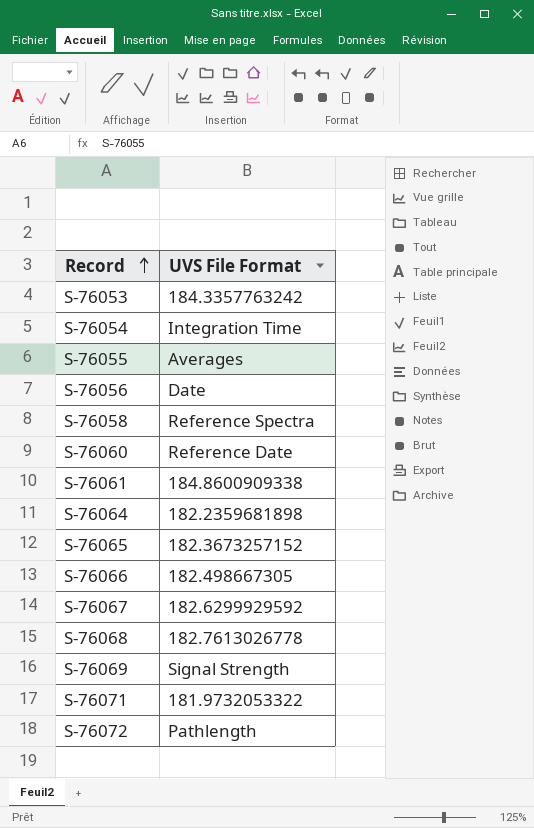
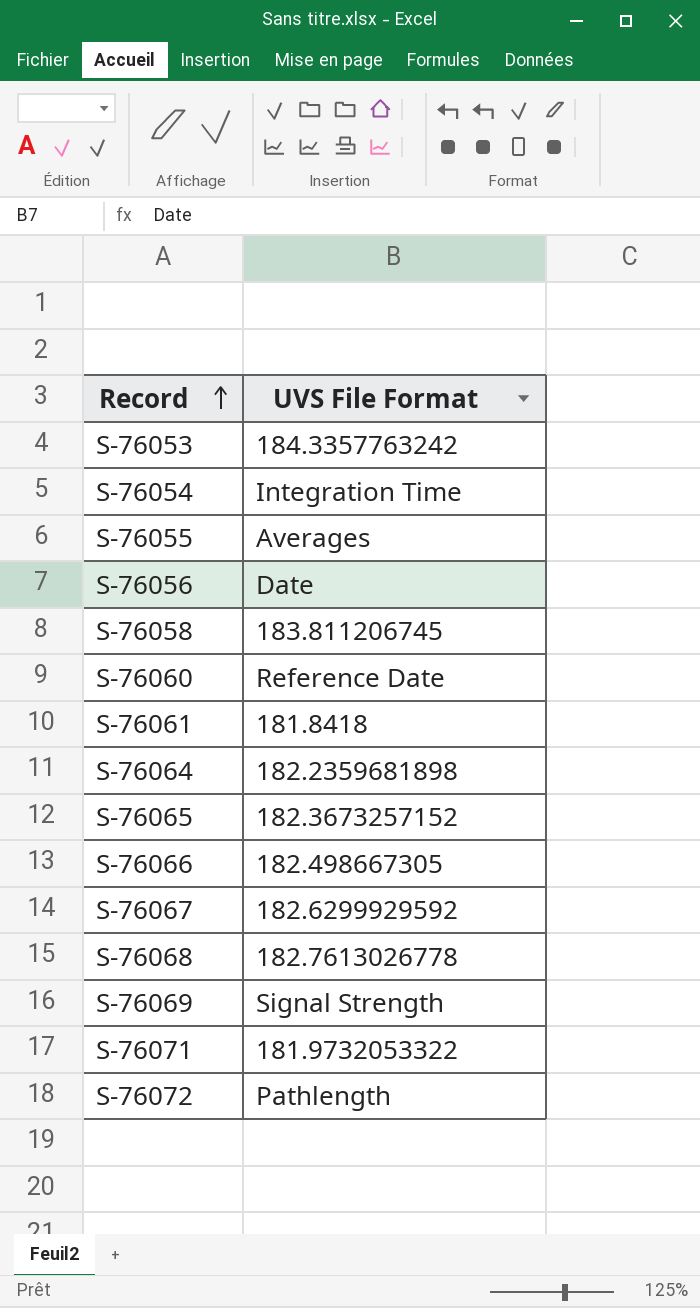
S-76058 | UVS File Format: Reference Spectra -> 183.811206745
S-76061 | UVS File Format: 184.8600909338 -> 181.8418

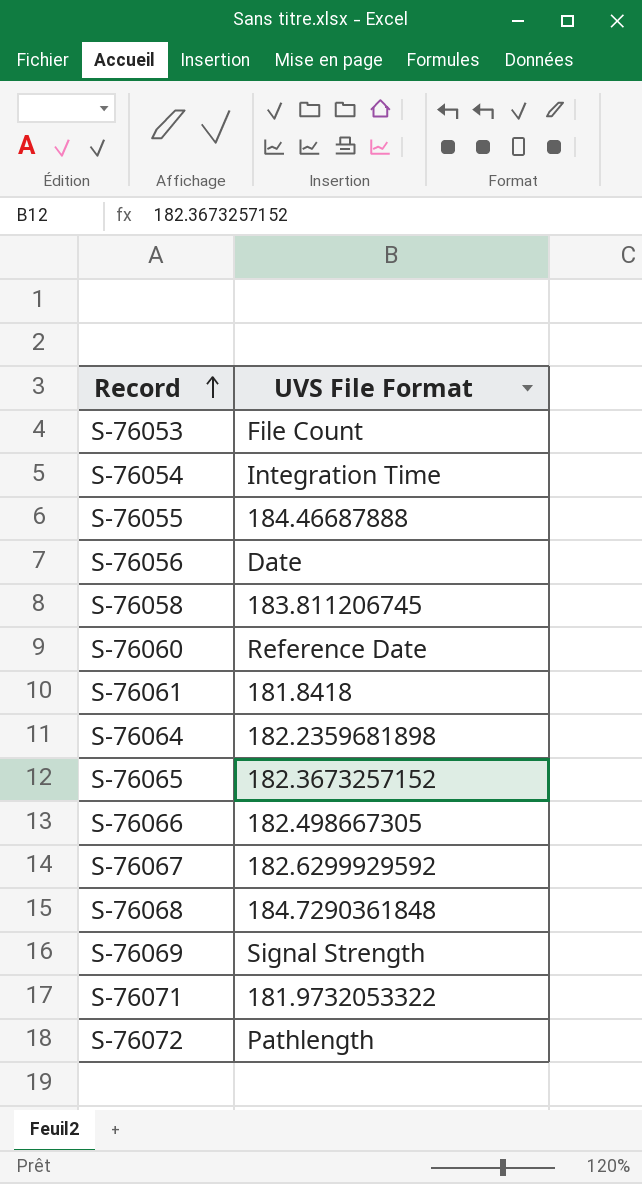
S-76053 | UVS File Format: 184.3357763242 -> File Count
S-76055 | UVS File Format: Averages -> 184.46687888
S-76068 | UVS File Format: 182.7613026778 -> 184.7290361848

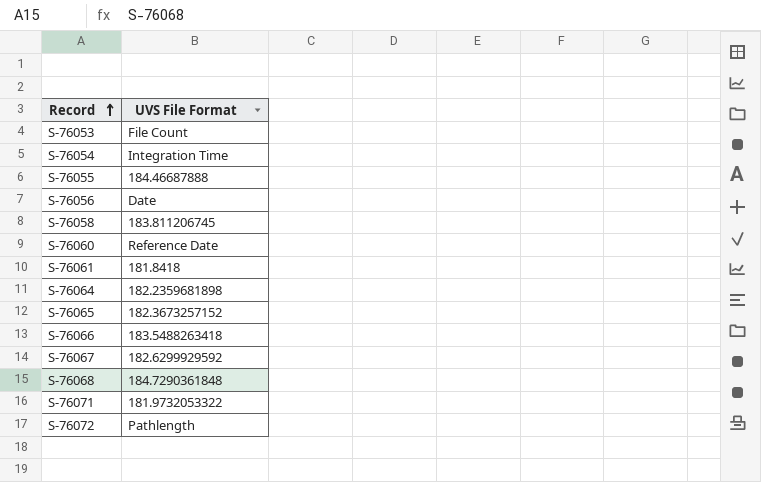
row S-76069: Signal Strength -> none
S-76066 | UVS File Format: 182.498667305 -> 183.5488263418

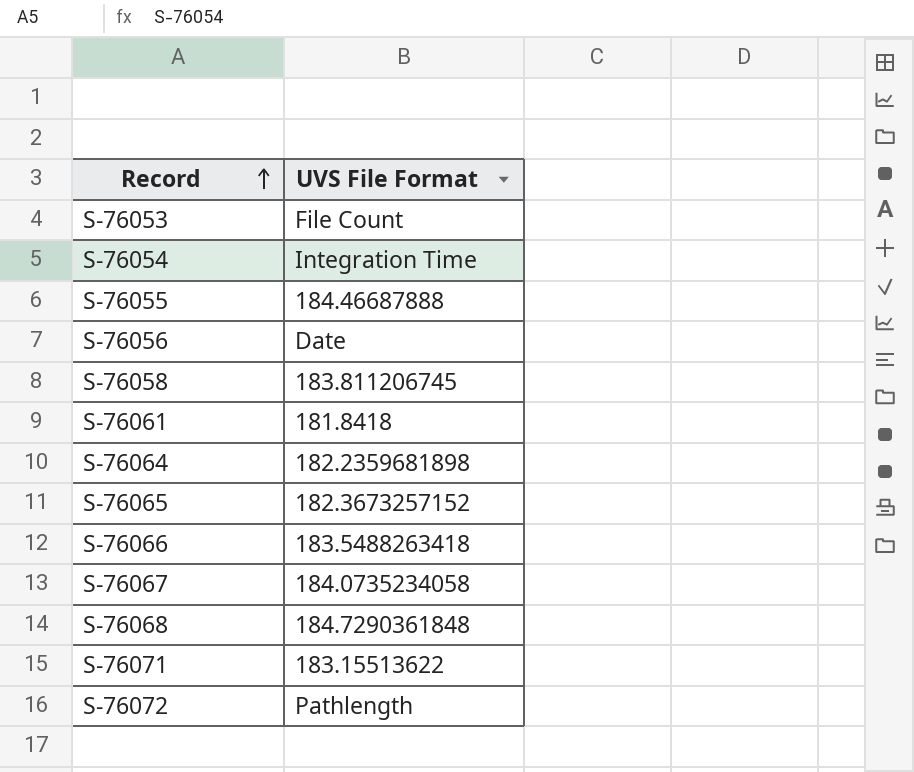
row S-76060: Reference Date -> none
S-76067 | UVS File Format: 182.6299929592 -> 184.0735234058
S-76071 | UVS File Format: 181.9732053322 -> 183.15513622

